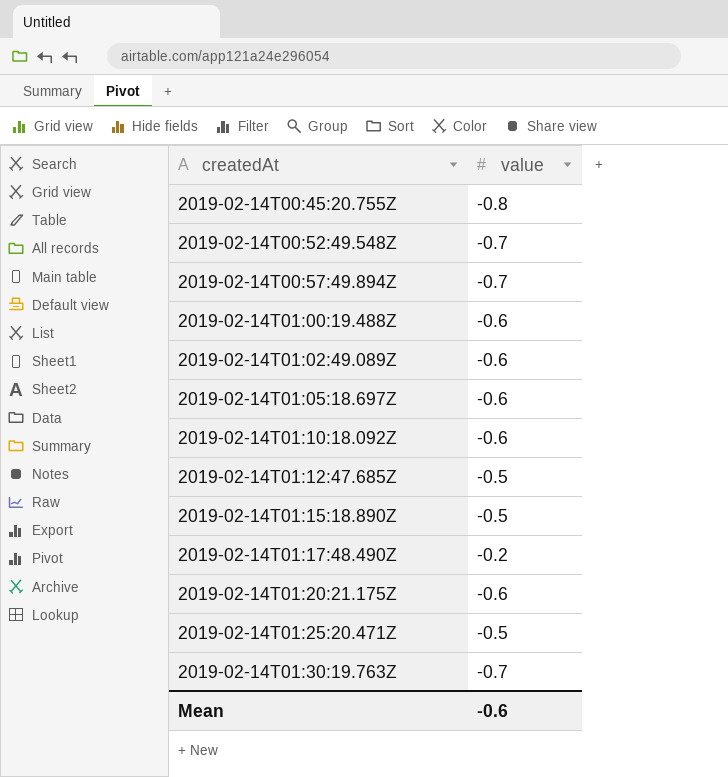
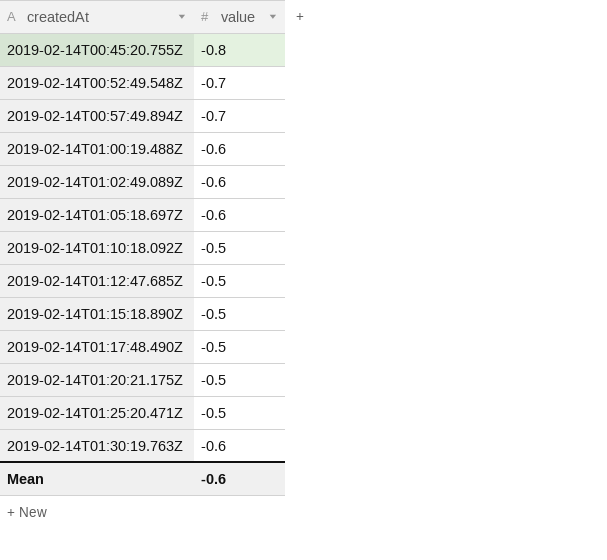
2019-02-14T01:10:18.092Z | value: -0.6 -> -0.5
2019-02-14T01:17:48.490Z | value: -0.2 -> -0.5
2019-02-14T01:20:21.175Z | value: -0.6 -> -0.5
2019-02-14T01:30:19.763Z | value: -0.7 -> -0.6

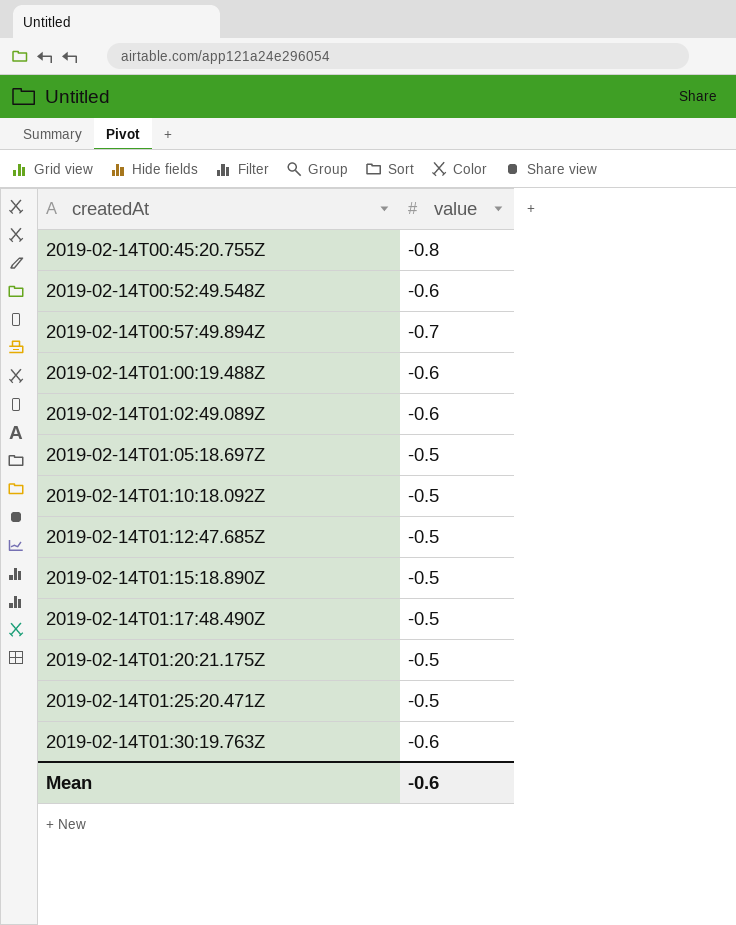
2019-02-14T00:52:49.548Z | value: -0.7 -> -0.6
2019-02-14T01:05:18.697Z | value: -0.6 -> -0.5

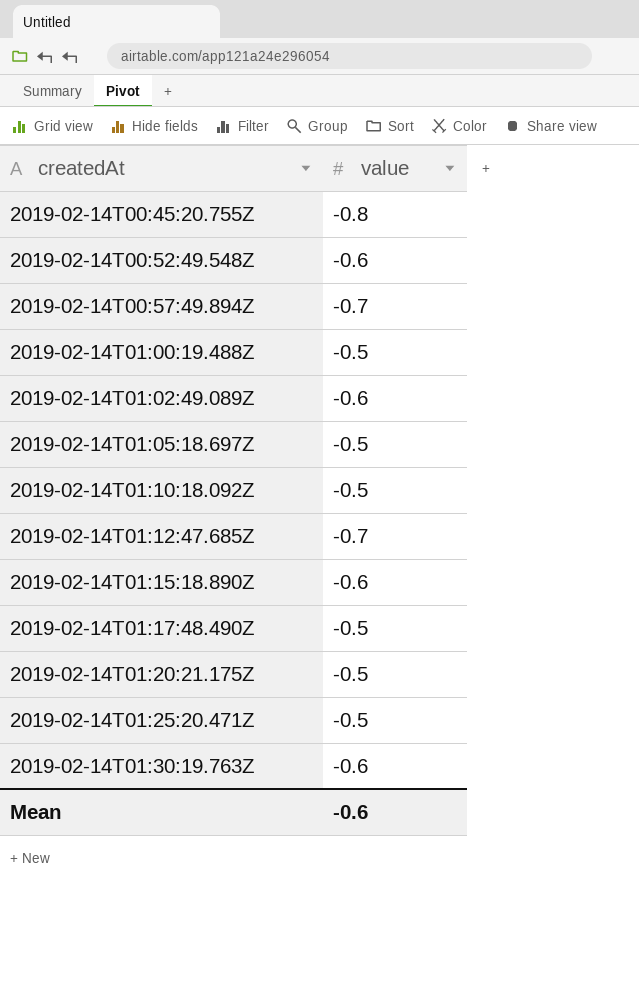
2019-02-14T01:00:19.488Z | value: -0.6 -> -0.5
2019-02-14T01:12:47.685Z | value: -0.5 -> -0.7
2019-02-14T01:15:18.890Z | value: -0.5 -> -0.6

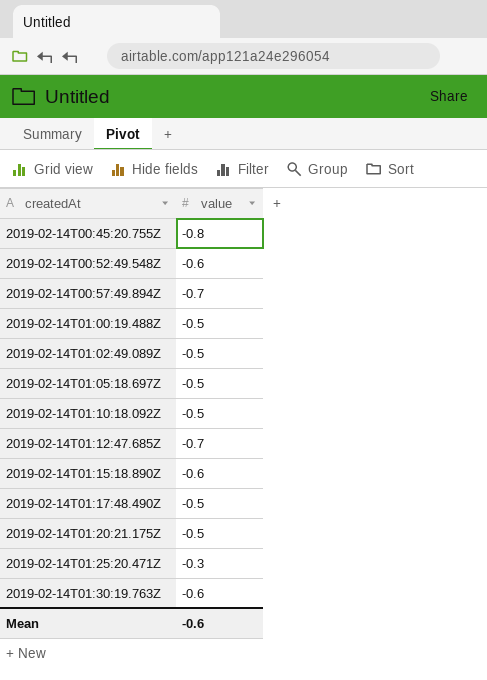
2019-02-14T01:02:49.089Z | value: -0.6 -> -0.5
2019-02-14T01:25:20.471Z | value: -0.5 -> -0.3

